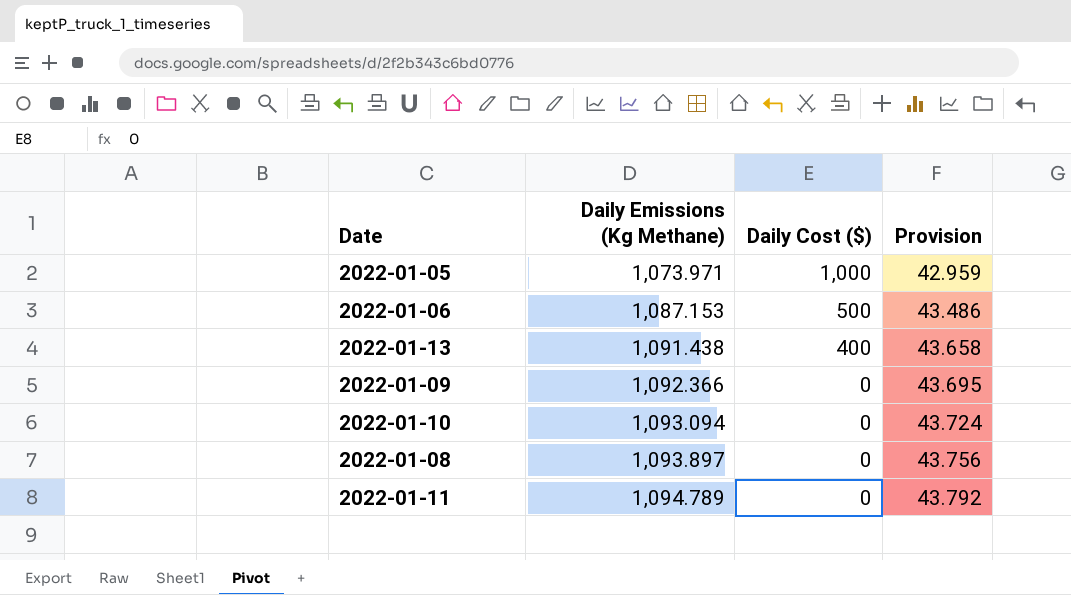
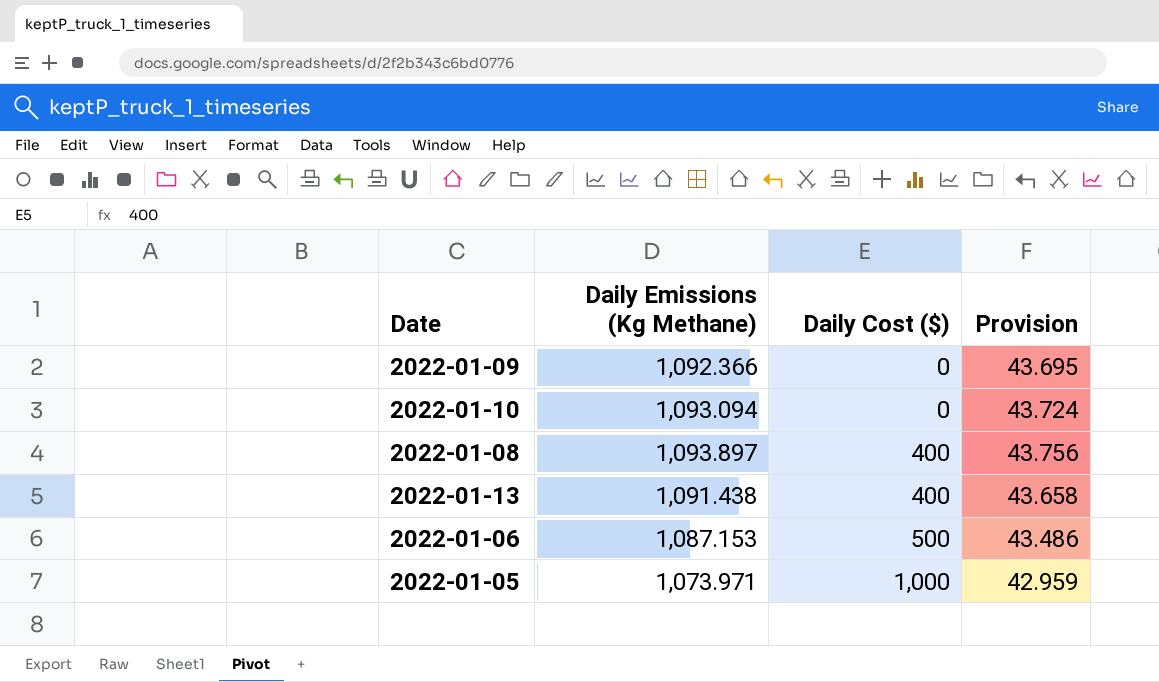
row order: Daily Emissions (Kg Methane) ascending -> Daily Cost ($) ascending
row 2022-01-11: 1,094.789 | 0 | 43.792 -> none
2022-01-08 | Daily Cost ($): 0 -> 400

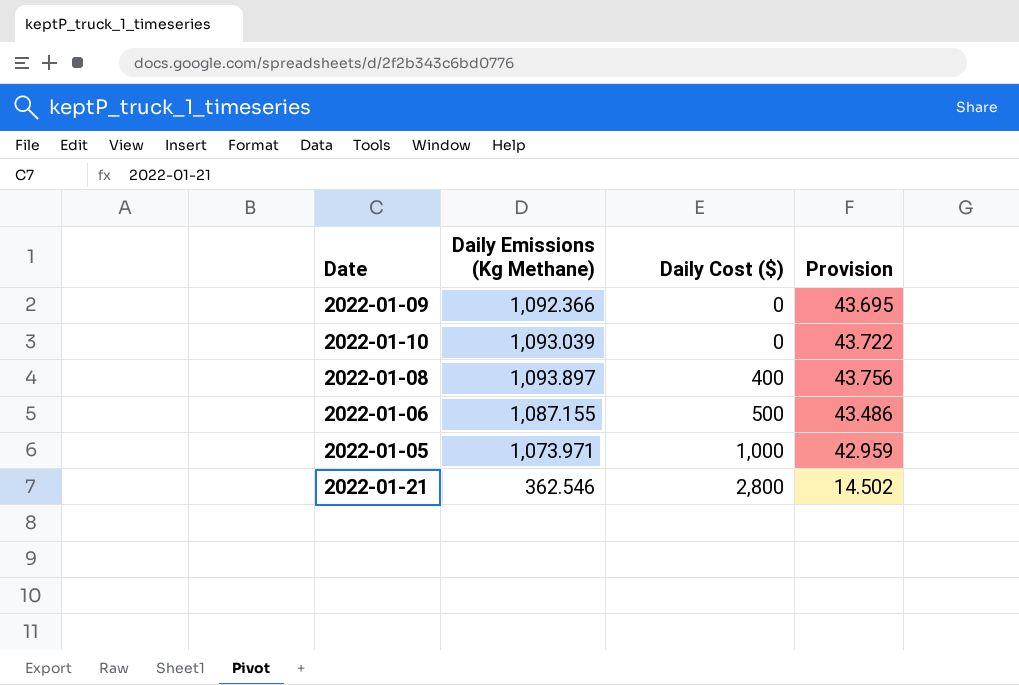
row 2022-01-13: 1,091.438 | 400 | 43.658 -> none
2022-01-10 | Daily Emissions (Kg Methane): 1,093.094 -> 1,093.039
2022-01-10 | Provision: 43.724 -> 43.722
2022-01-06 | Daily Emissions (Kg Methane): 1,087.153 -> 1,087.155
row 2022-01-21: none -> 362.546 | 2,800 | 14.502

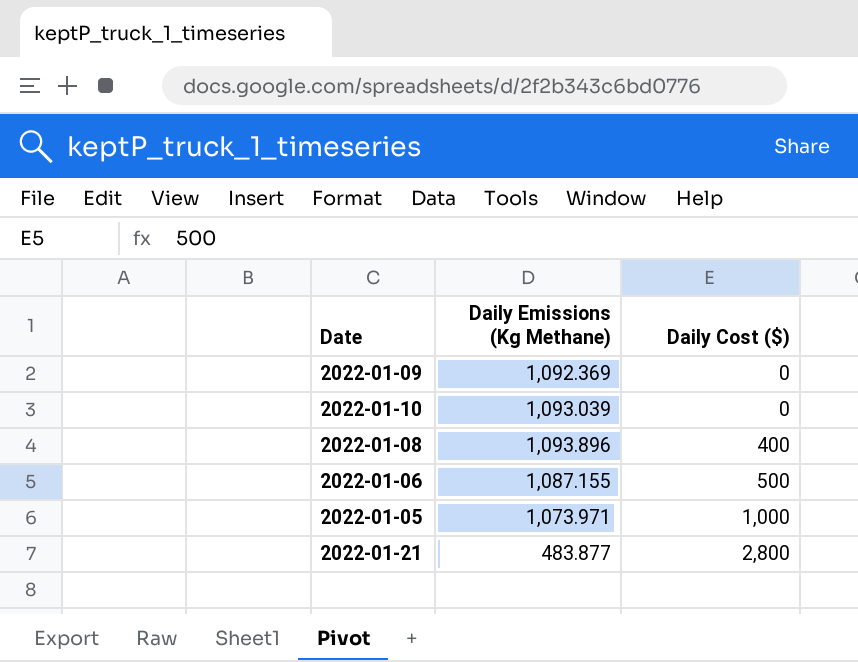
column Provision | formula: [Daily Emissions (Kg Methane)] * 0.04 -> none
2022-01-09 | Daily Emissions (Kg Methane): 1,092.366 -> 1,092.369
2022-01-08 | Daily Emissions (Kg Methane): 1,093.897 -> 1,093.896
2022-01-21 | Daily Emissions (Kg Methane): 362.546 -> 483.877

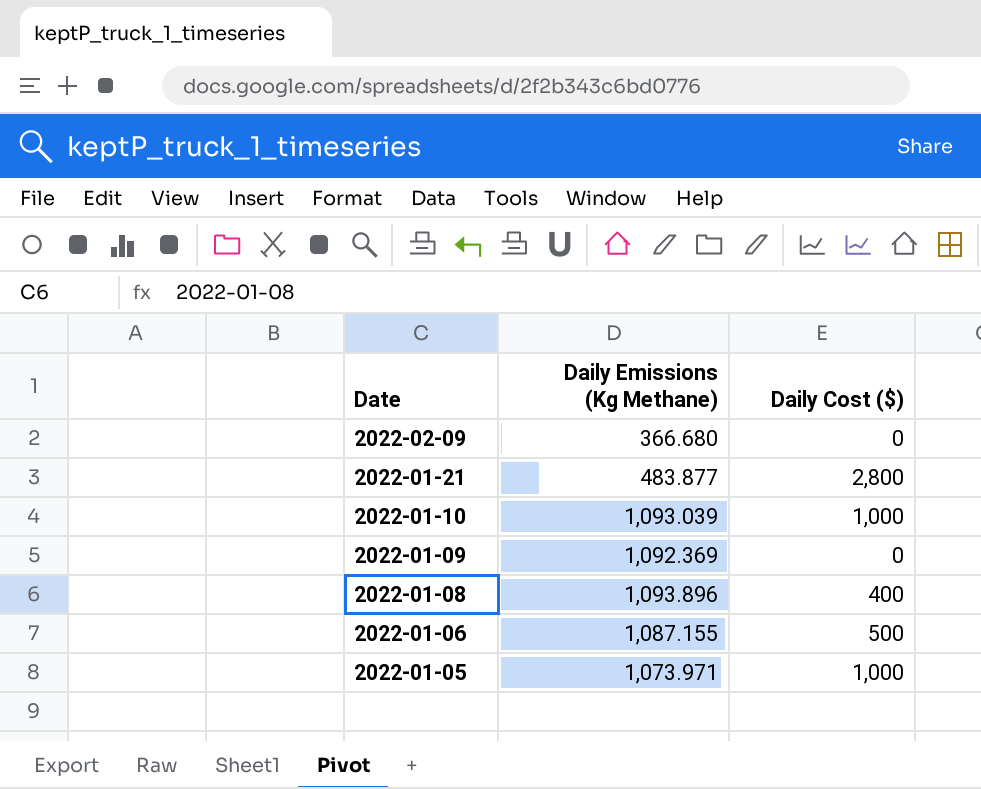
row order: Daily Cost ($) ascending -> Date descending
row 2022-02-09: none -> 366.680 | 0
2022-01-10 | Daily Cost ($): 0 -> 1,000

